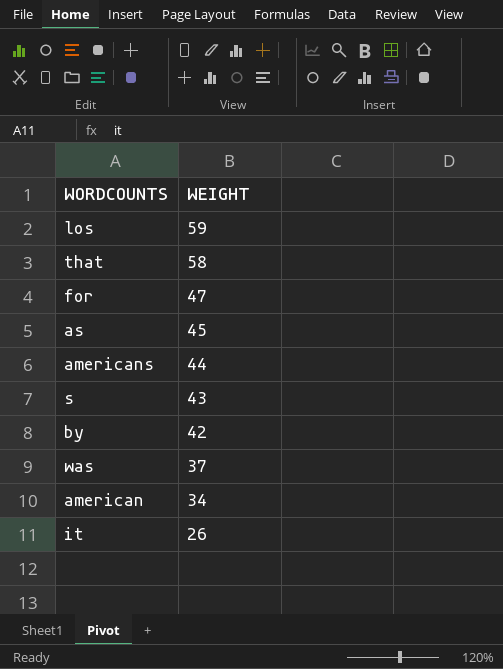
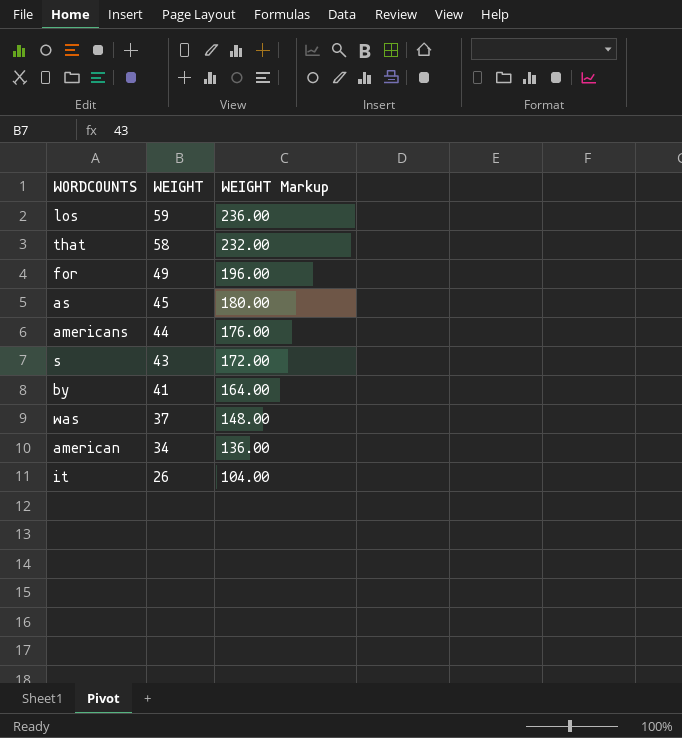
column WEIGHT Markup | formula: none -> [WEIGHT] * 4
for | WEIGHT: 47 -> 49
by | WEIGHT: 42 -> 41

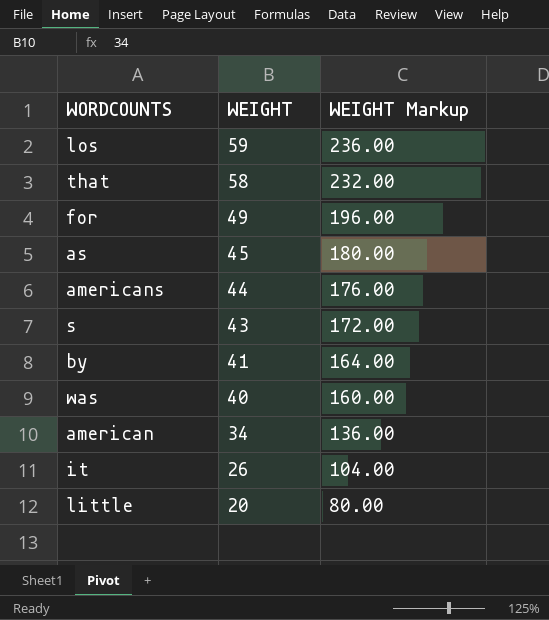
was | WEIGHT: 37 -> 40
was | WEIGHT Markup: 148.00 -> 160.00
row little: none -> 20 | 80.00

